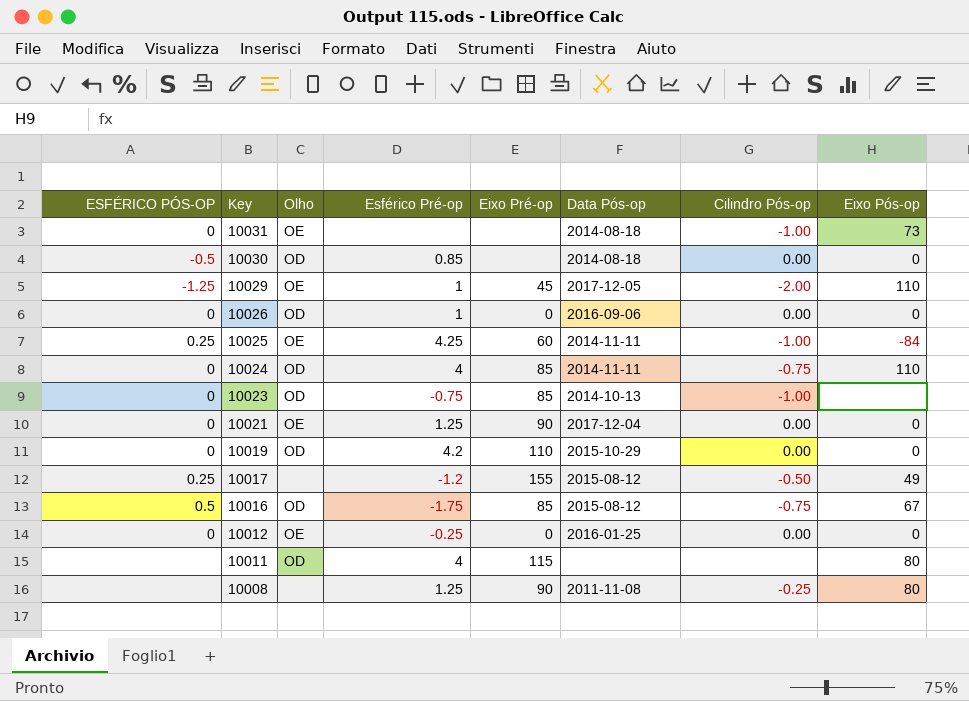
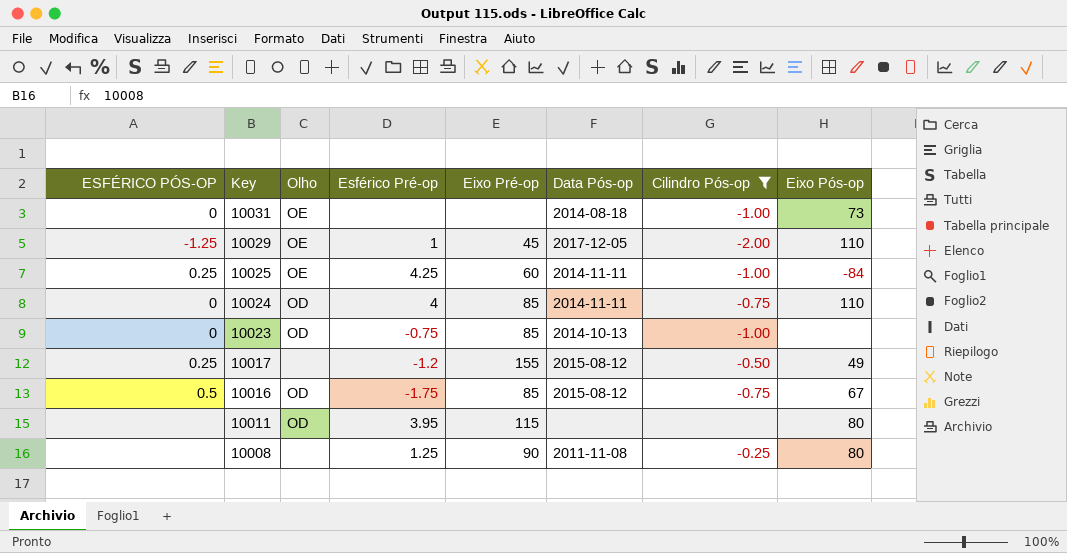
filter: none -> Cilindro Pós-op != 0.00
10011 | Esférico Pré-op: 4 -> 3.95

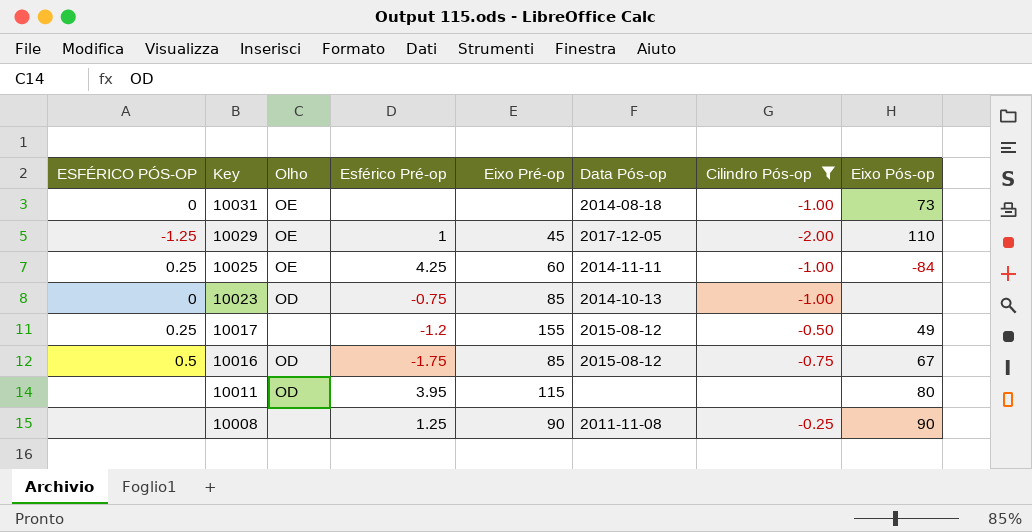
row 10024: 0 | OD | 4 | 85 | 2014-11-11 | -0.75 | 110 -> none
10008 | Eixo Pós-op: 80 -> 90

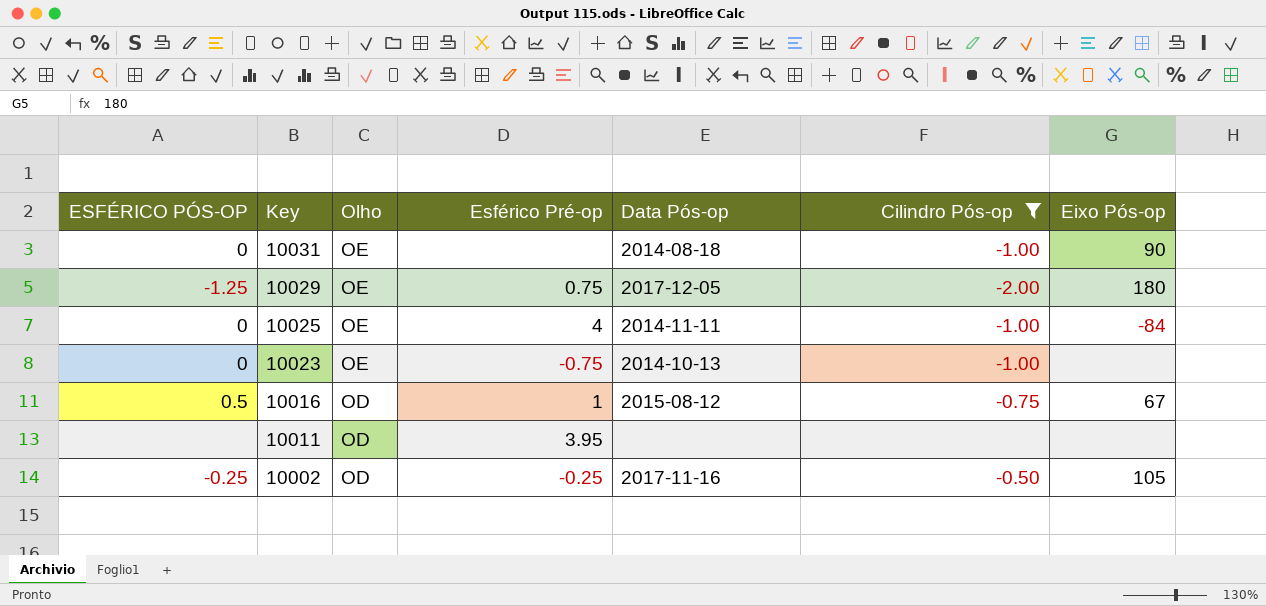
column Eixo Pré-op | position: 5 -> none
row 10017: 0.25 | none | -1.2 | 155 | 2015-08-12 | -0.50 | 49 -> none
row 10008: none | none | 1.25 | 90 | 2011-11-08 | -0.25 | 90 -> none
10031 | Eixo Pós-op: 73 -> 90
10029 | Esférico Pré-op: 1 -> 0.75
10029 | Eixo Pós-op: 110 -> 180
10025 | ESFÉRICO PÓS-OP: 0.25 -> 0
10025 | Esférico Pré-op: 4.25 -> 4
10023 | Olho: OD -> OE
10016 | Esférico Pré-op: -1.75 -> 1
10011 | Eixo Pós-op: 80 -> none
row 10002: none -> -0.25 | OD | -0.25 | 2017-11-16 | -0.50 | 105

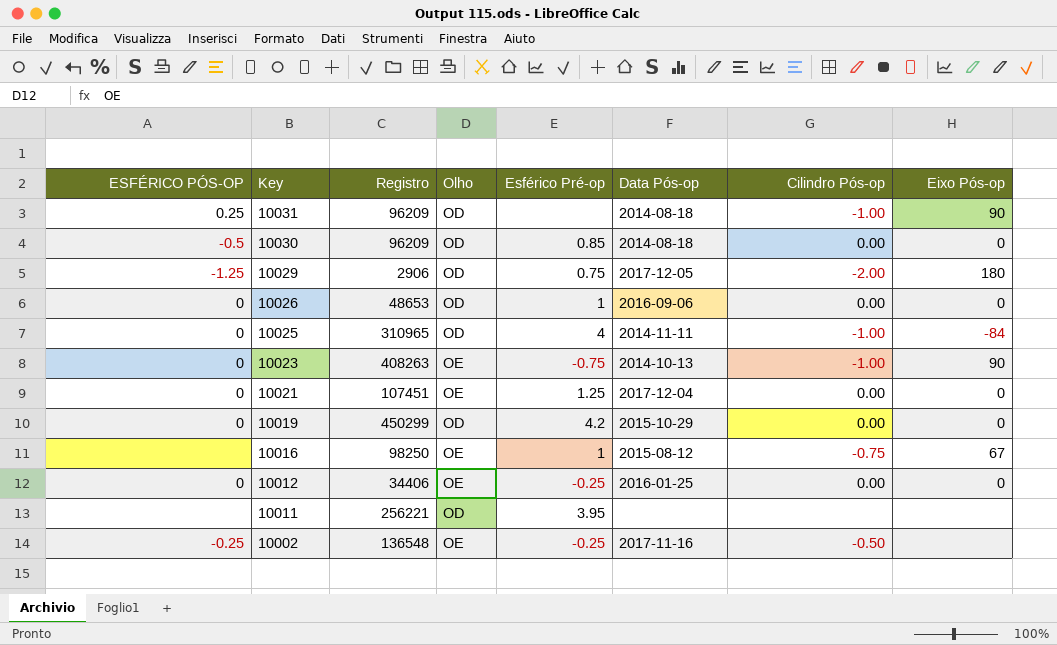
filter: Cilindro Pós-op != 0.00 -> none
column Registro | position: none -> 3
10031 | ESFÉRICO PÓS-OP: 0 -> 0.25
10031 | Olho: OE -> OD
10029 | Olho: OE -> OD
10025 | Olho: OE -> OD
10023 | Eixo Pós-op: none -> 90
10016 | ESFÉRICO PÓS-OP: 0.5 -> none
10016 | Olho: OD -> OE
10002 | Olho: OD -> OE
10002 | Eixo Pós-op: 105 -> none

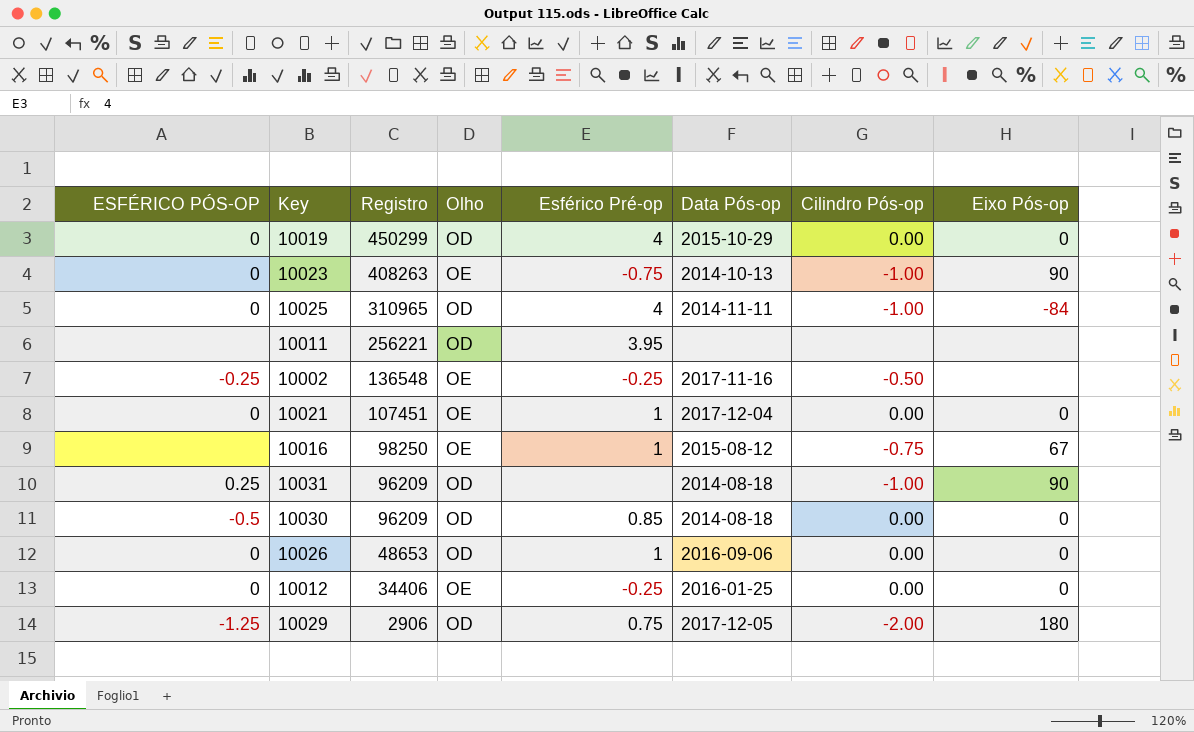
row order: Key descending -> Registro descending
10019 | Esférico Pré-op: 4.2 -> 4
10021 | Esférico Pré-op: 1.25 -> 1

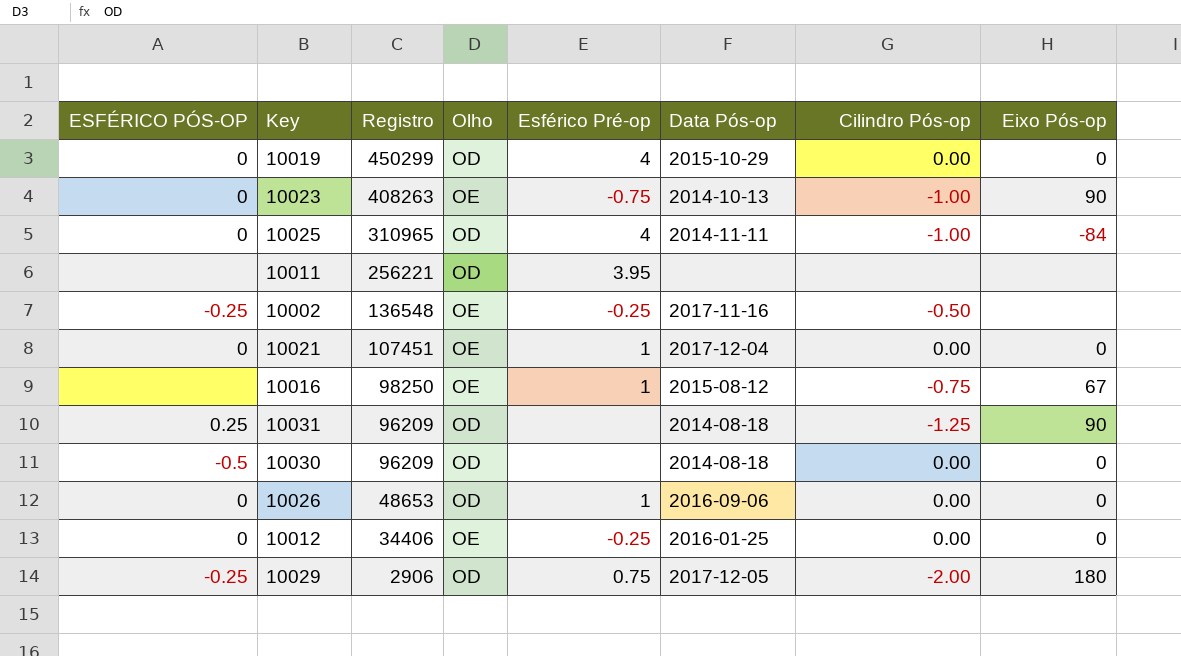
10031 | Cilindro Pós-op: -1.00 -> -1.25
10030 | Esférico Pré-op: 0.85 -> none
10029 | ESFÉRICO PÓS-OP: -1.25 -> -0.25

